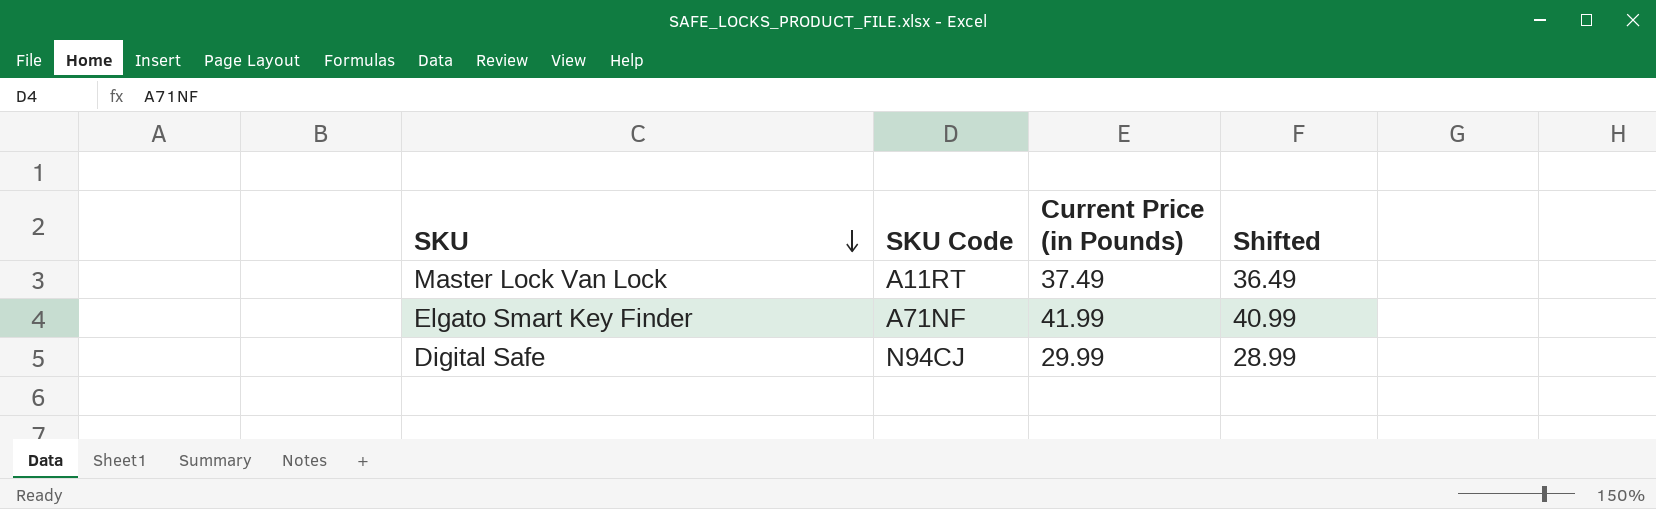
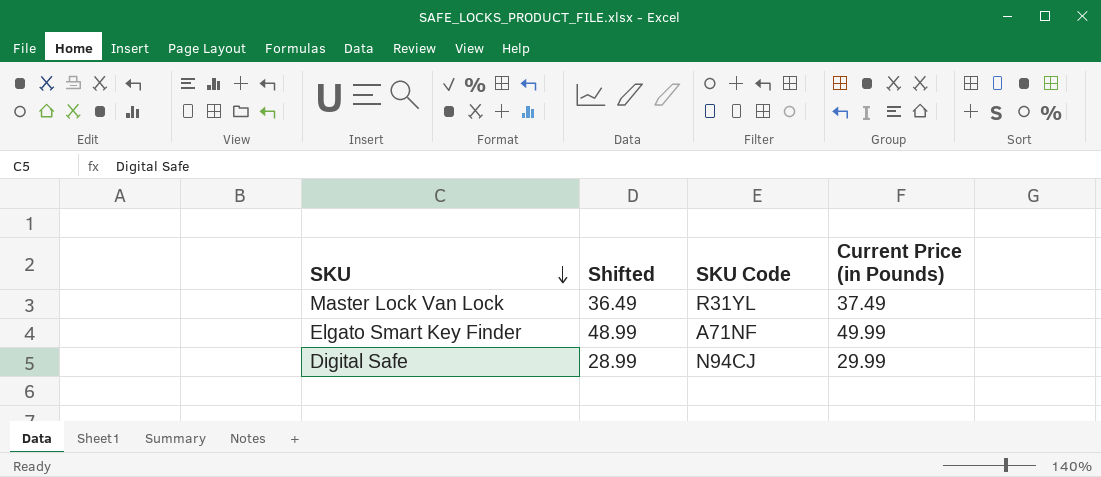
column Shifted | position: 4 -> 2
Master Lock Van Lock | SKU Code: A11RT -> R31YL
Elgato Smart Key Finder | Shifted: 40.99 -> 48.99
Elgato Smart Key Finder | Current Price (in Pounds): 41.99 -> 49.99

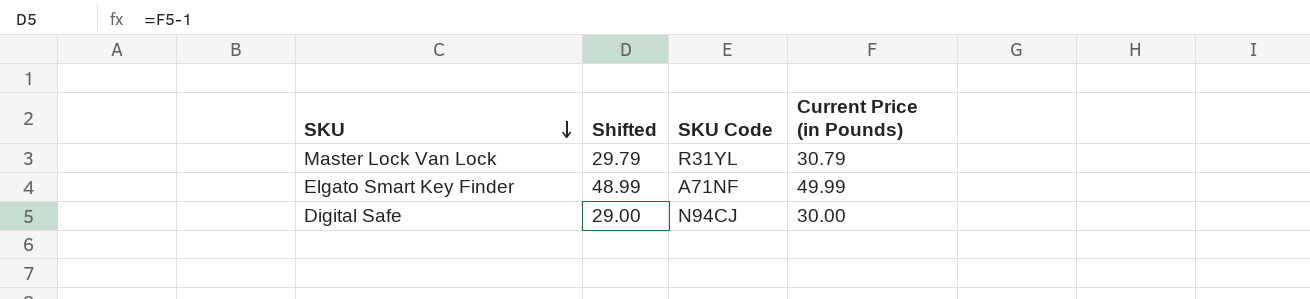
Master Lock Van Lock | Shifted: 36.49 -> 29.79
Master Lock Van Lock | Current Price (in Pounds): 37.49 -> 30.79
Digital Safe | Shifted: 28.99 -> 29.00
Digital Safe | Current Price (in Pounds): 29.99 -> 30.00

